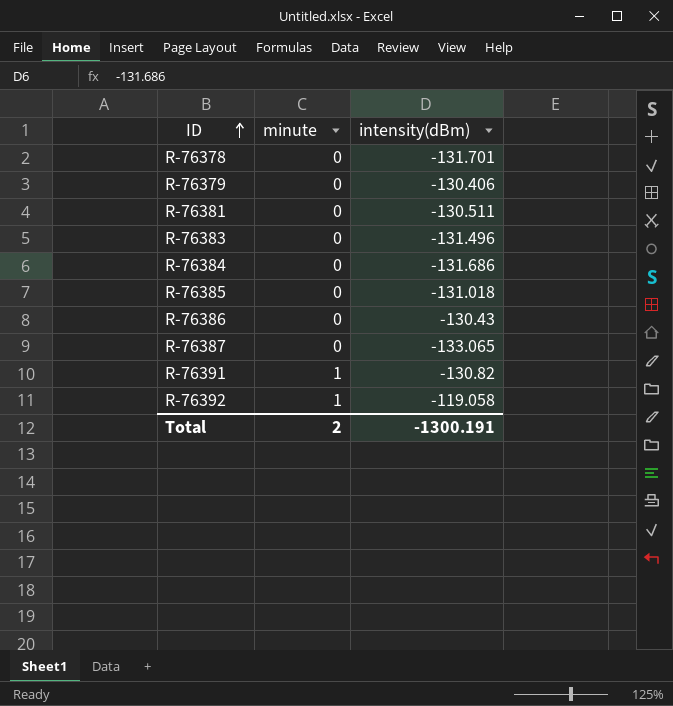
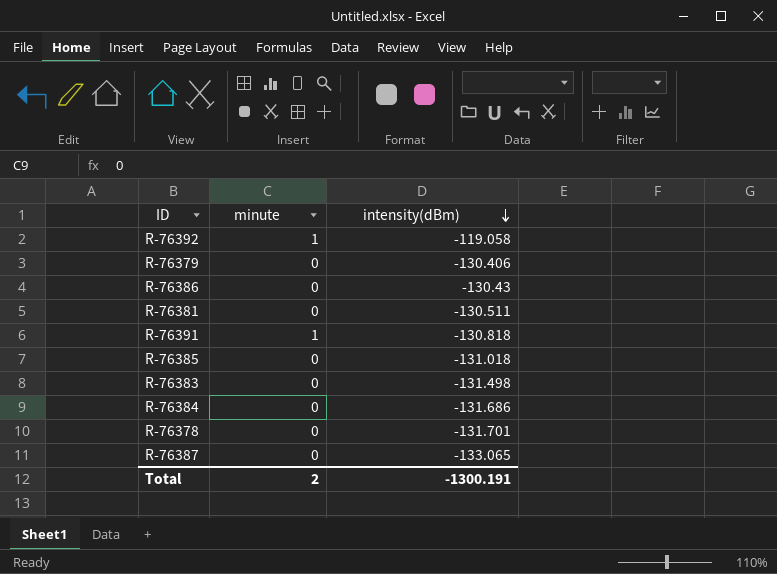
row order: ID ascending -> intensity(dBm) descending
R-76391 | intensity(dBm): -130.82 -> -130.818
R-76383 | intensity(dBm): -131.496 -> -131.498

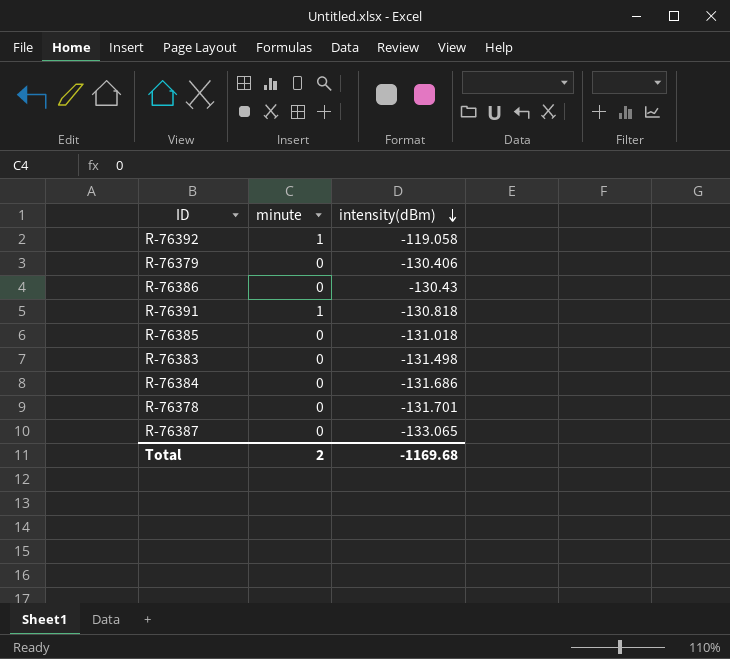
row R-76381: 0 | -130.511 -> none
Total | intensity(dBm): -1300.191 -> -1169.68

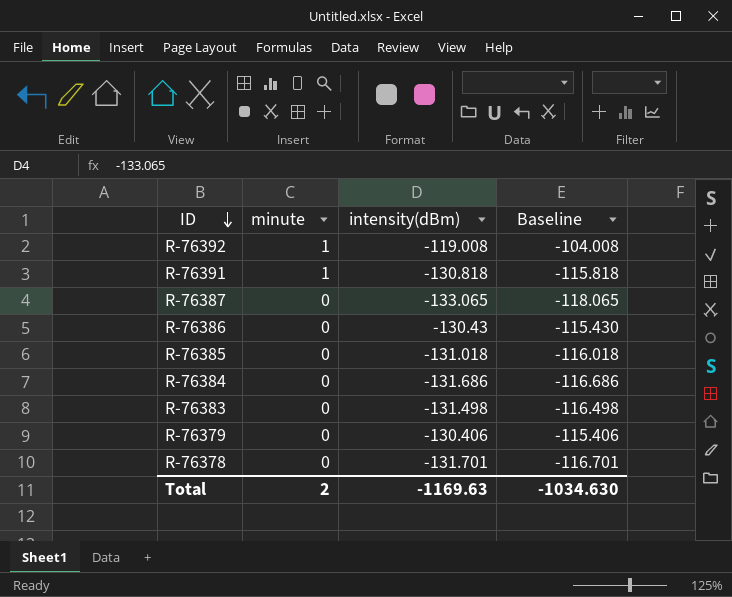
row order: intensity(dBm) descending -> ID descending
column Baseline | formula: none -> [intensity(dBm)] + 15
R-76392 | intensity(dBm): -119.058 -> -119.008
Total | intensity(dBm): -1169.68 -> -1169.63

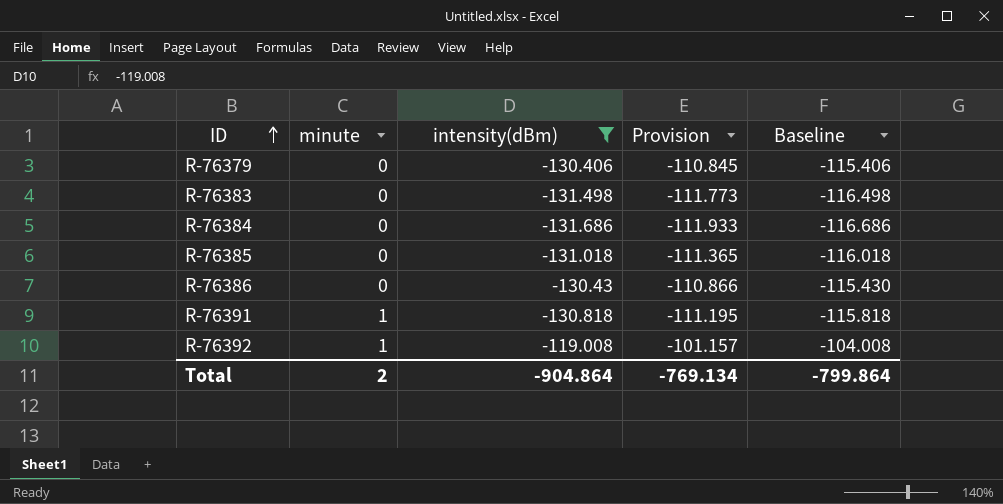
filter: none -> intensity(dBm) >= -131.686
row order: ID descending -> ID ascending
column Provision | formula: none -> [intensity(dBm)] * 0.85
Total | intensity(dBm): -1169.63 -> -904.864
Total | Baseline: -1034.630 -> -799.864

